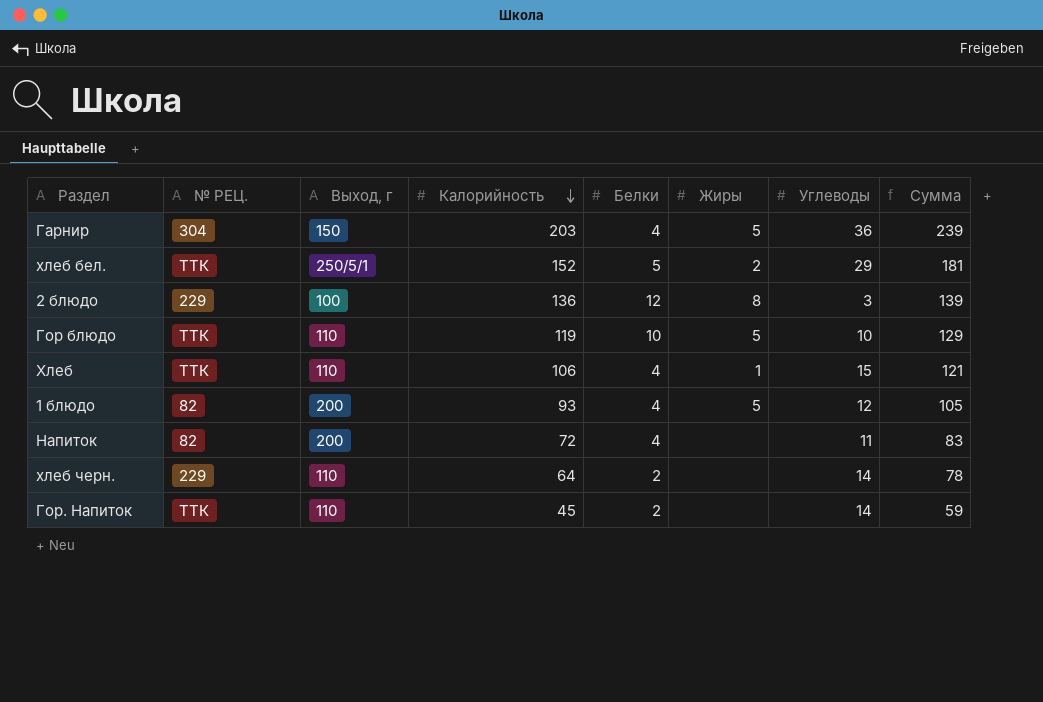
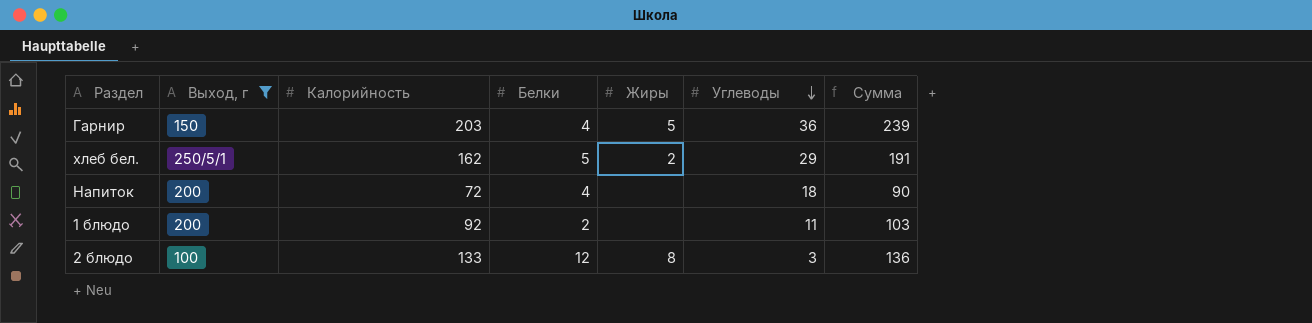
filter: none -> Выход, г != 110
row order: Калорийность descending -> Углеводы descending
column № РЕЦ. | position: 2 -> none
хлеб бел. | Калорийность: 152 -> 162
хлеб бел. | Сумма: 181 -> 191
Напиток | Углеводы: 11 -> 18
Напиток | Сумма: 83 -> 90
1 блюдо | Калорийность: 93 -> 92
1 блюдо | Белки: 4 -> 2
1 блюдо | Жиры: 5 -> none
1 блюдо | Углеводы: 12 -> 11
1 блюдо | Сумма: 105 -> 103
2 блюдо | Калорийность: 136 -> 133
2 блюдо | Сумма: 139 -> 136

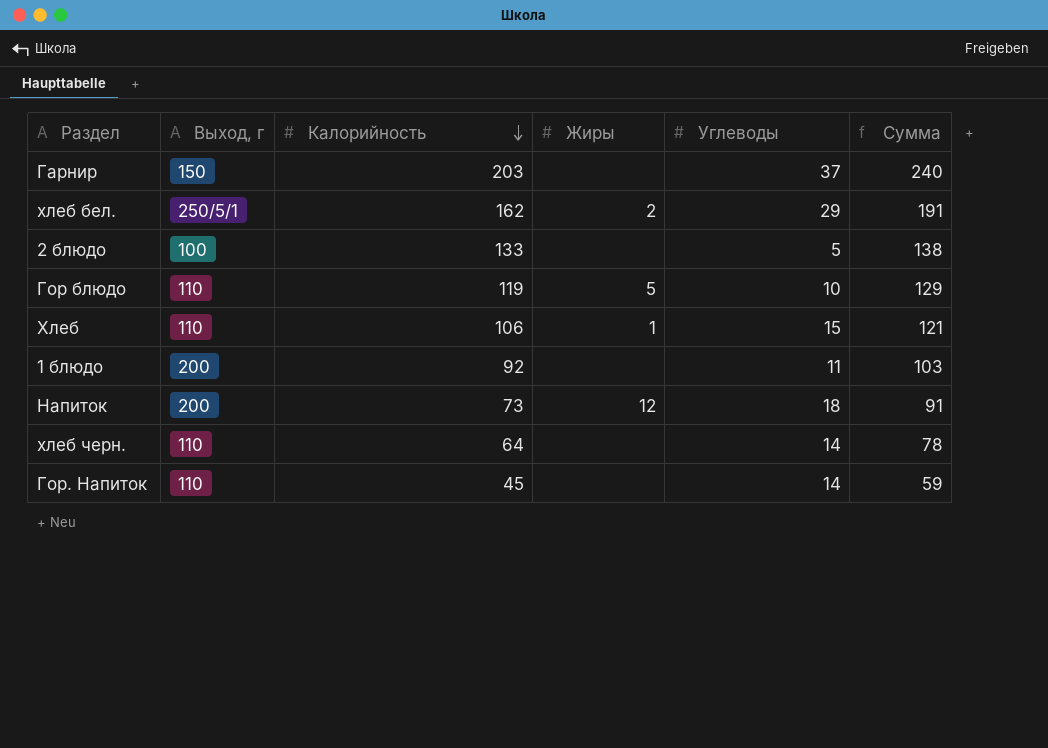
filter: Выход, г != 110 -> none
row order: Углеводы descending -> Калорийность descending
column Белки | position: 4 -> none
Гарнир | Жиры: 5 -> none
Гарнир | Углеводы: 36 -> 37
Гарнир | Сумма: 239 -> 240
2 блюдо | Жиры: 8 -> none
2 блюдо | Углеводы: 3 -> 5
2 блюдо | Сумма: 136 -> 138
Напиток | Калорийность: 72 -> 73
Напиток | Жиры: none -> 12
Напиток | Сумма: 90 -> 91

